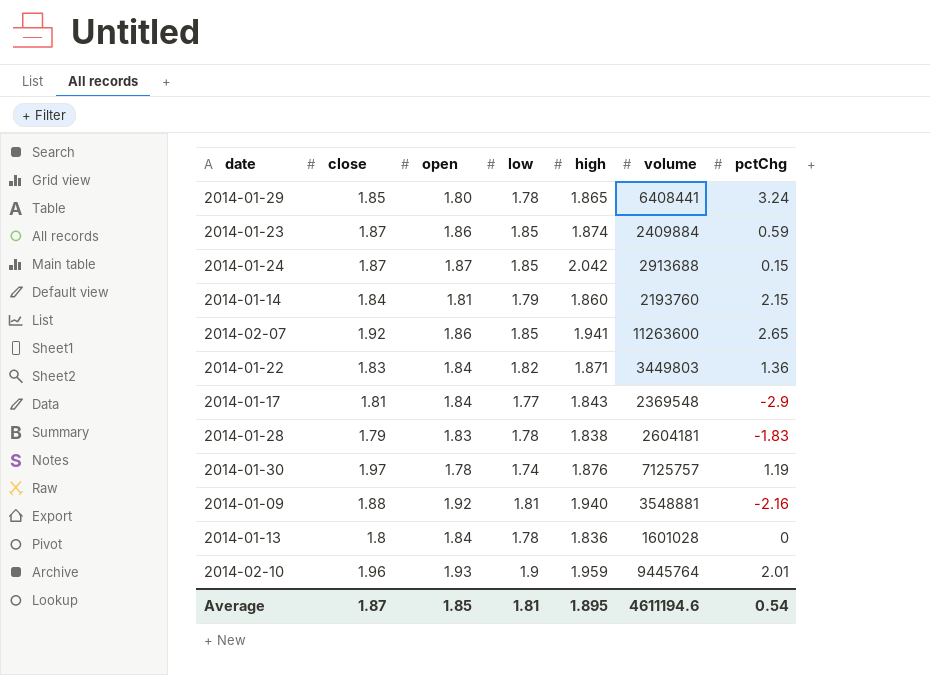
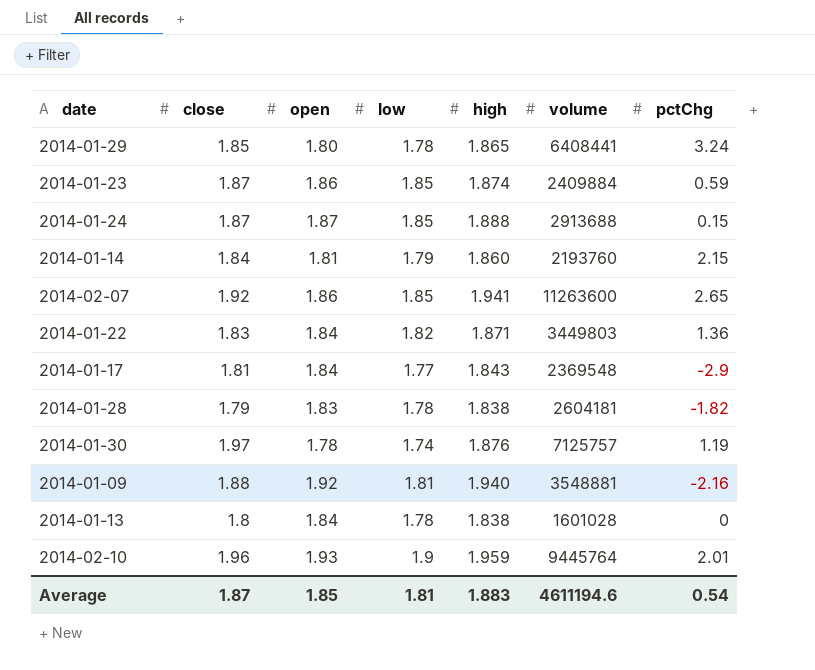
2014-01-24 | high: 2.042 -> 1.888
2014-01-28 | pctChg: -1.83 -> -1.82
2014-01-13 | high: 1.836 -> 1.838
Average | high: 1.895 -> 1.883

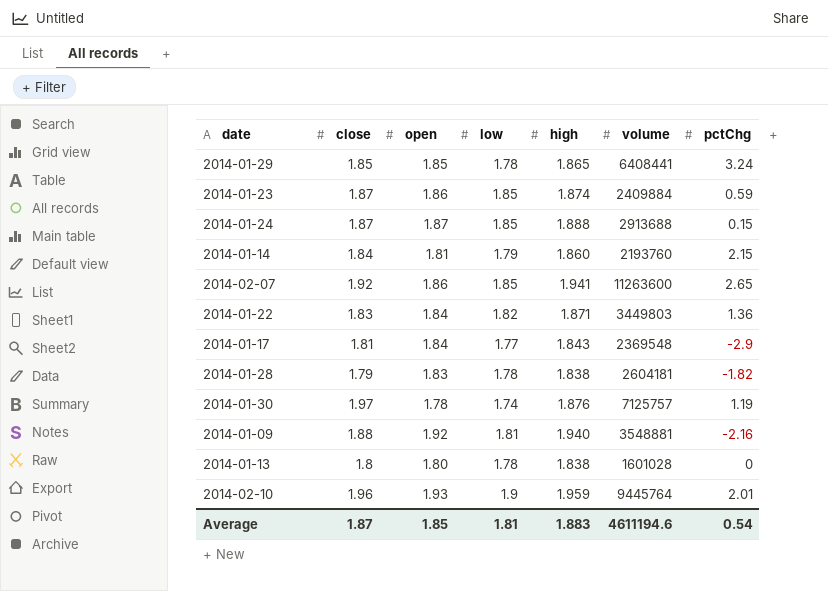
2014-01-29 | open: 1.80 -> 1.85
2014-01-13 | open: 1.84 -> 1.80

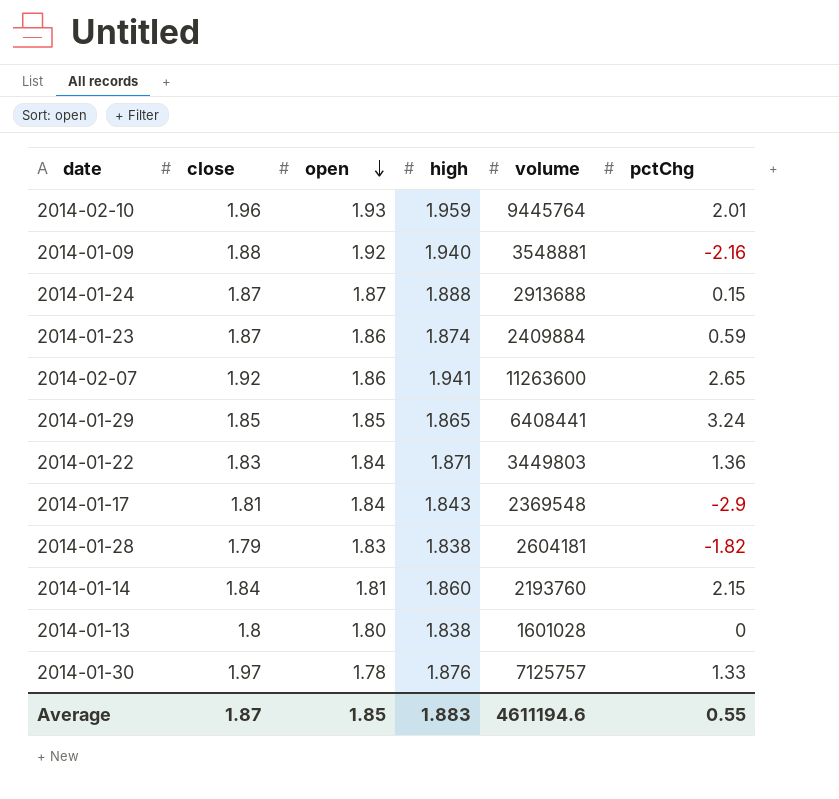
row order: none -> open descending
column low | position: 4 -> none
2014-01-30 | pctChg: 1.19 -> 1.33
Average | pctChg: 0.54 -> 0.55

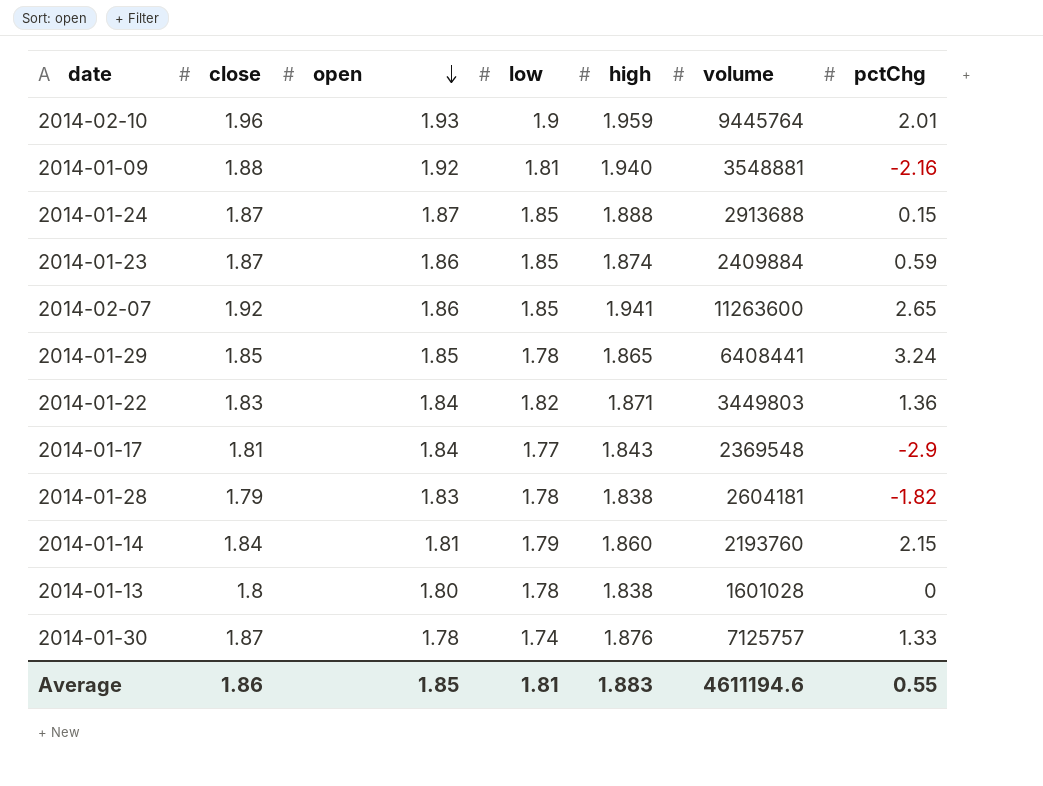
column low | position: none -> 4
2014-01-30 | close: 1.97 -> 1.87
Average | close: 1.87 -> 1.86

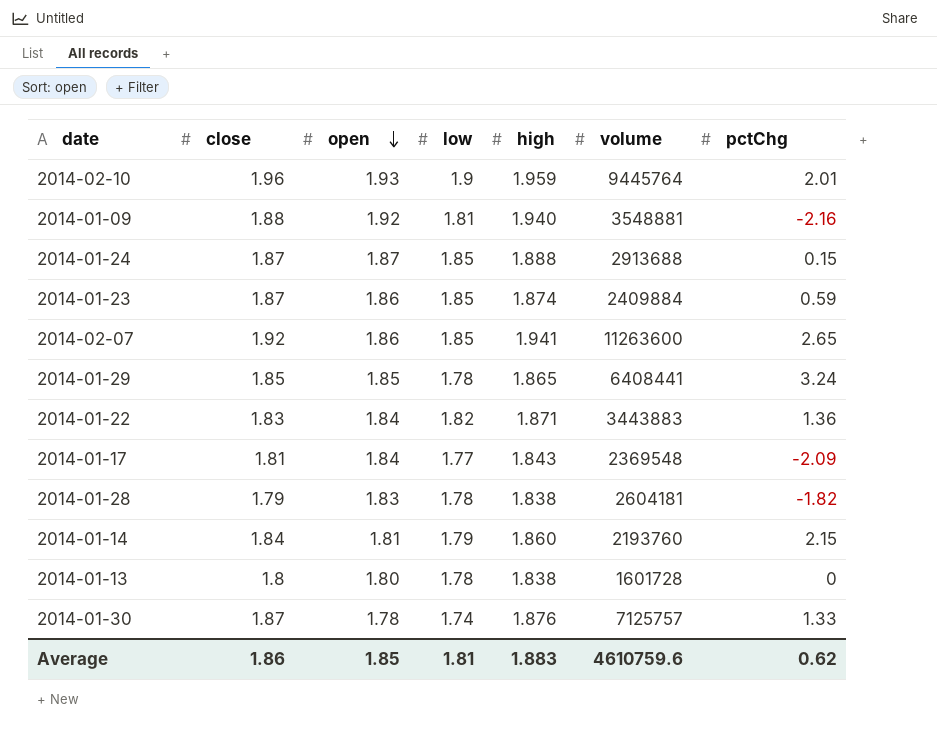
2014-01-22 | volume: 3449803 -> 3443883
2014-01-17 | pctChg: -2.9 -> -2.09
2014-01-13 | volume: 1601028 -> 1601728
Average | volume: 4611194.6 -> 4610759.6
Average | pctChg: 0.55 -> 0.62

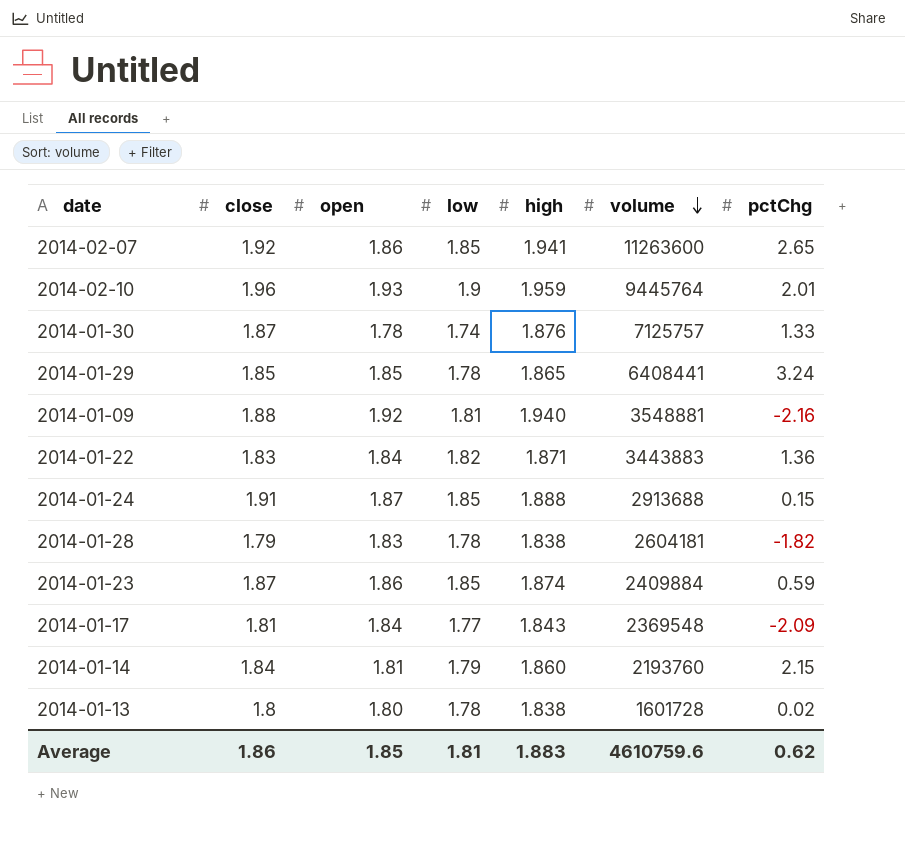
row order: open descending -> volume descending
2014-01-24 | close: 1.87 -> 1.91
2014-01-13 | pctChg: 0 -> 0.02

